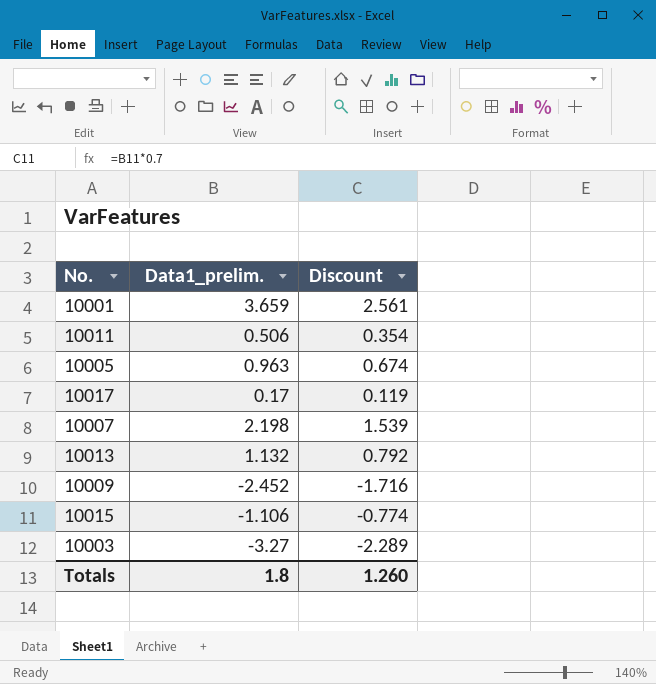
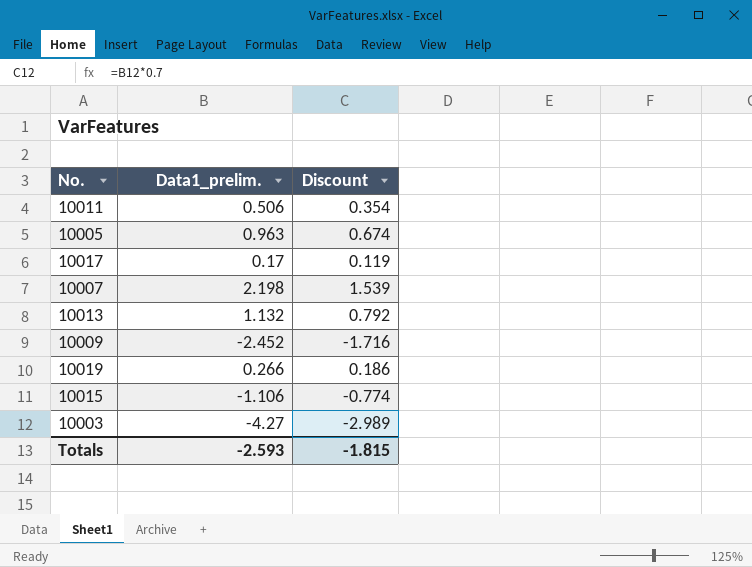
row 10001: 3.659 | 2.561 -> none
row 10019: none -> 0.266 | 0.186
10003 | Data1_prelim.: -3.27 -> -4.27
10003 | Discount: -2.289 -> -2.989
Totals | Data1_prelim.: 1.8 -> -2.593
Totals | Discount: 1.260 -> -1.815

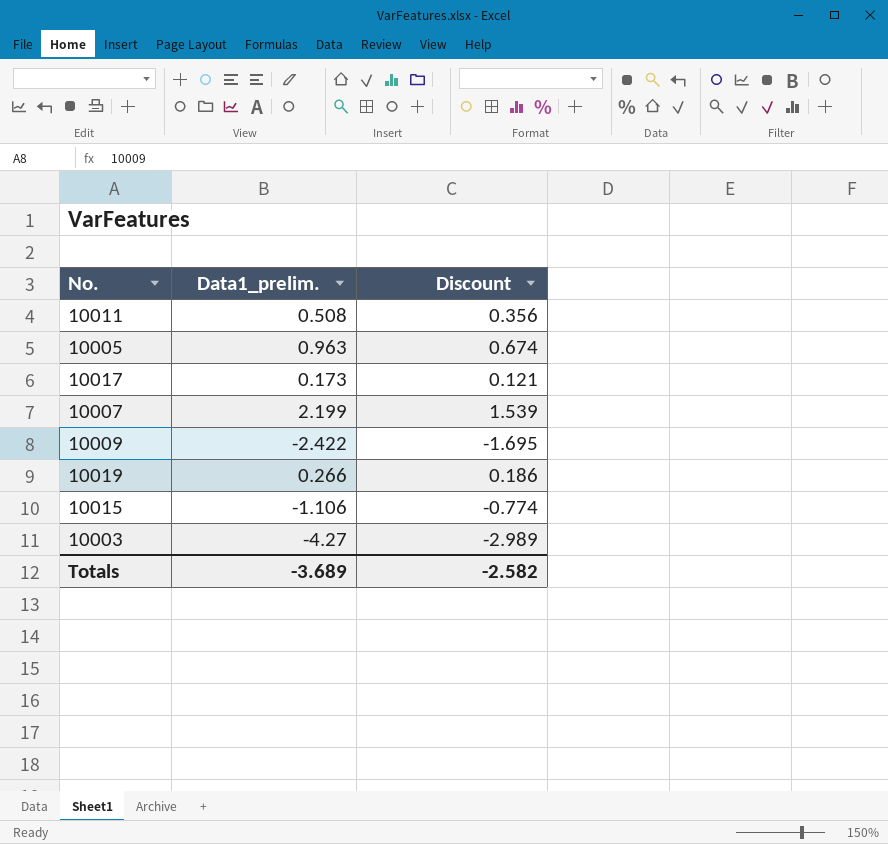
row 10013: 1.132 | 0.792 -> none
10011 | Data1_prelim.: 0.506 -> 0.508
10011 | Discount: 0.354 -> 0.356
10017 | Data1_prelim.: 0.17 -> 0.173
10017 | Discount: 0.119 -> 0.121
10007 | Data1_prelim.: 2.198 -> 2.199
10009 | Data1_prelim.: -2.452 -> -2.422
10009 | Discount: -1.716 -> -1.695
Totals | Data1_prelim.: -2.593 -> -3.689
Totals | Discount: -1.815 -> -2.582

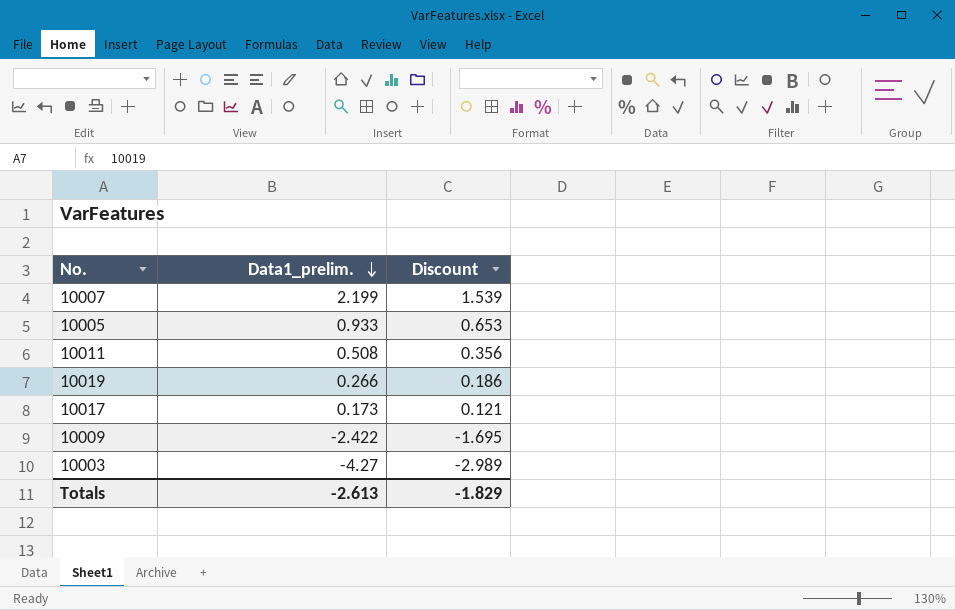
row order: none -> Data1_prelim. descending
row 10015: -1.106 | -0.774 -> none
10005 | Data1_prelim.: 0.963 -> 0.933
10005 | Discount: 0.674 -> 0.653
Totals | Data1_prelim.: -3.689 -> -2.613
Totals | Discount: -2.582 -> -1.829

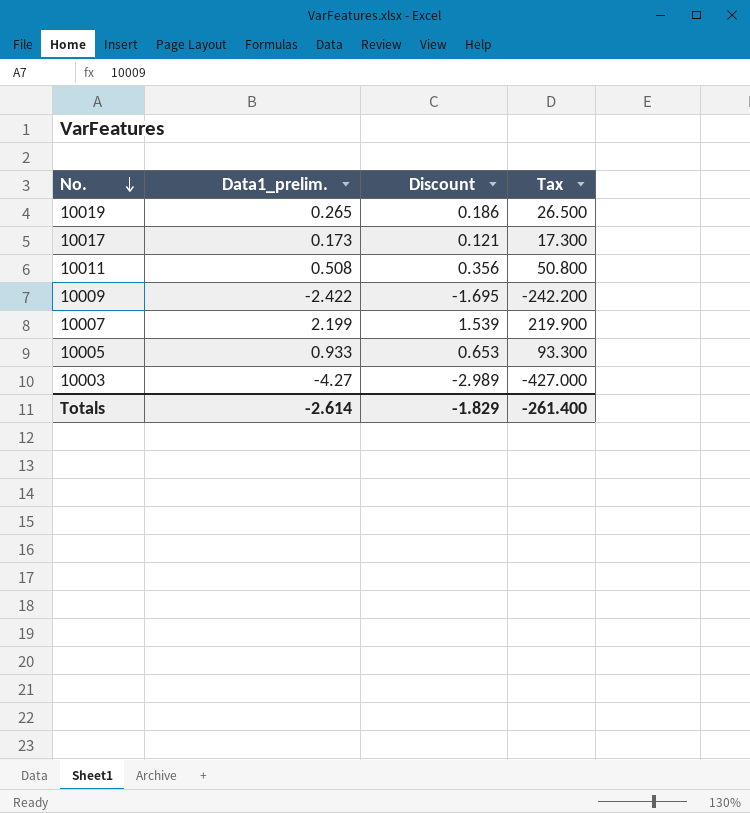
row order: Data1_prelim. descending -> No. descending
column Tax | formula: none -> [Data1_prelim.] * 100
10019 | Data1_prelim.: 0.266 -> 0.265
Totals | Data1_prelim.: -2.613 -> -2.614

